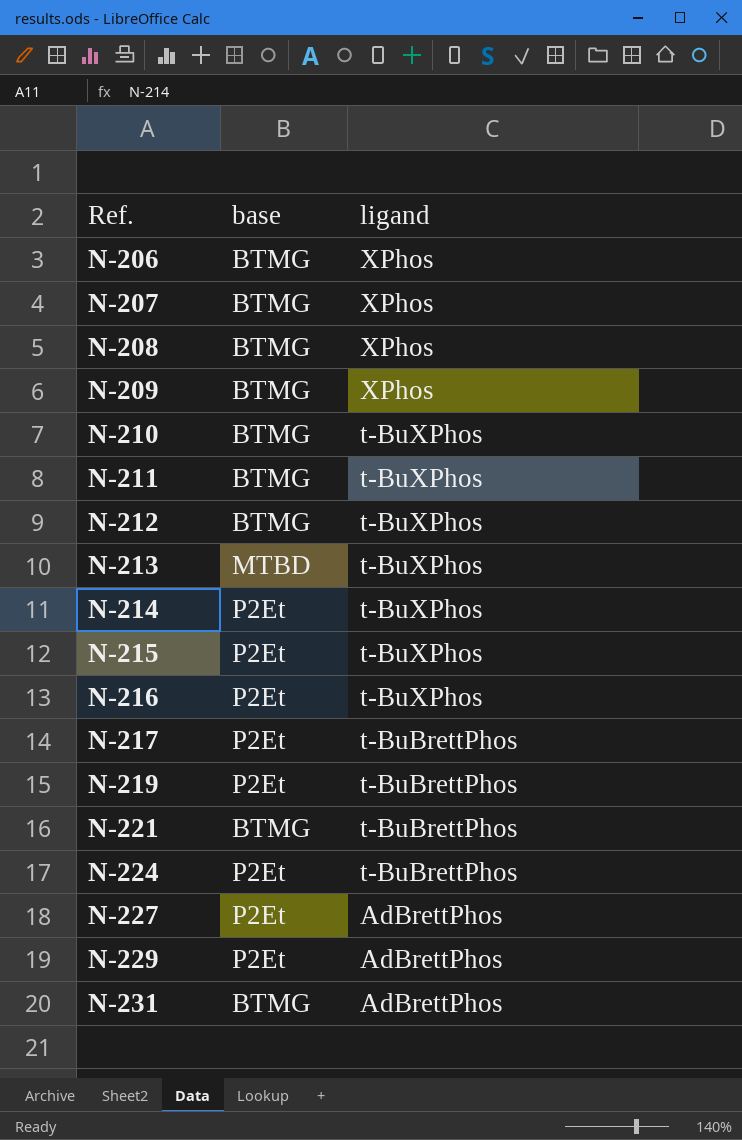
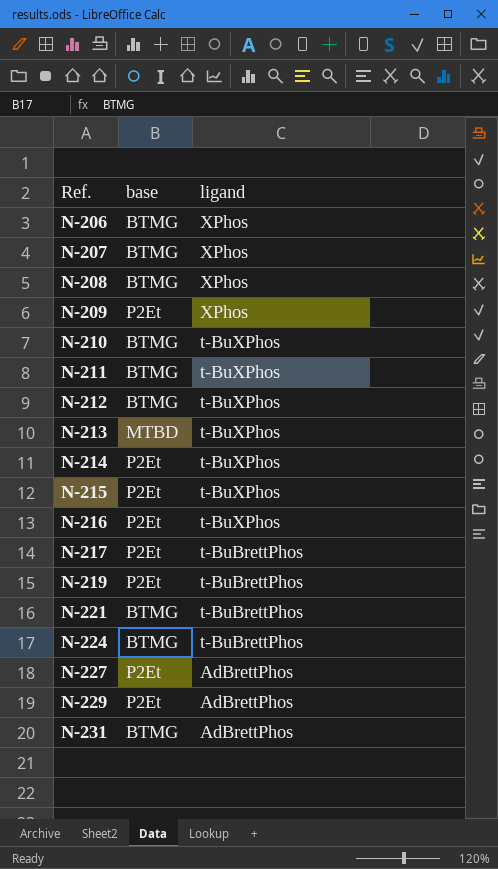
N-209 | base: BTMG -> P2Et
N-224 | base: P2Et -> BTMG

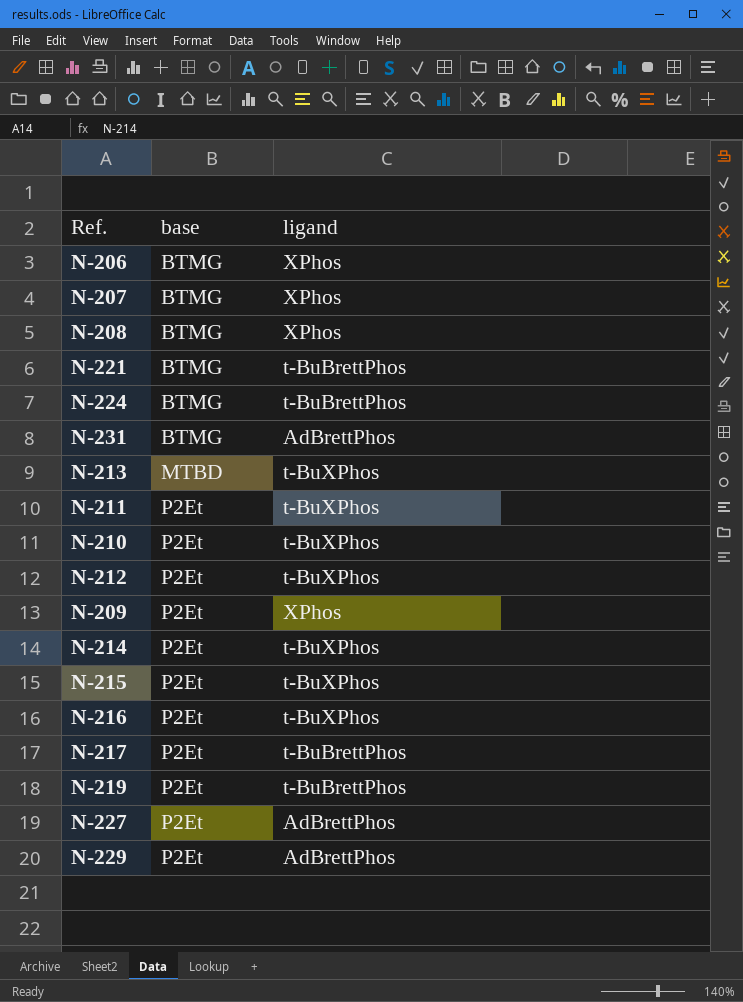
row order: Ref. ascending -> base ascending
N-211 | base: BTMG -> P2Et
N-210 | base: BTMG -> P2Et
N-212 | base: BTMG -> P2Et

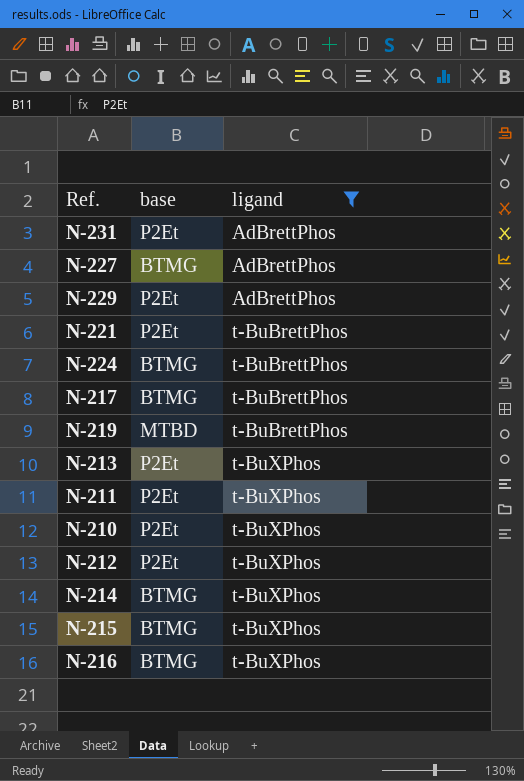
filter: none -> ligand != XPhos
row order: base ascending -> ligand ascending
N-231 | base: BTMG -> P2Et
N-227 | base: P2Et -> BTMG
N-221 | base: BTMG -> P2Et
N-217 | base: P2Et -> BTMG
N-219 | base: P2Et -> MTBD
N-213 | base: MTBD -> P2Et
N-214 | base: P2Et -> BTMG
N-215 | base: P2Et -> BTMG
N-216 | base: P2Et -> BTMG

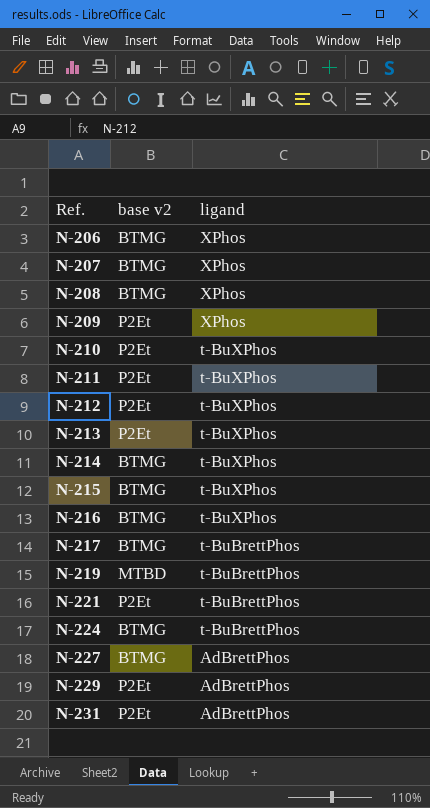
filter: ligand != XPhos -> none
row order: ligand ascending -> Ref. ascending
column name: base -> base v2

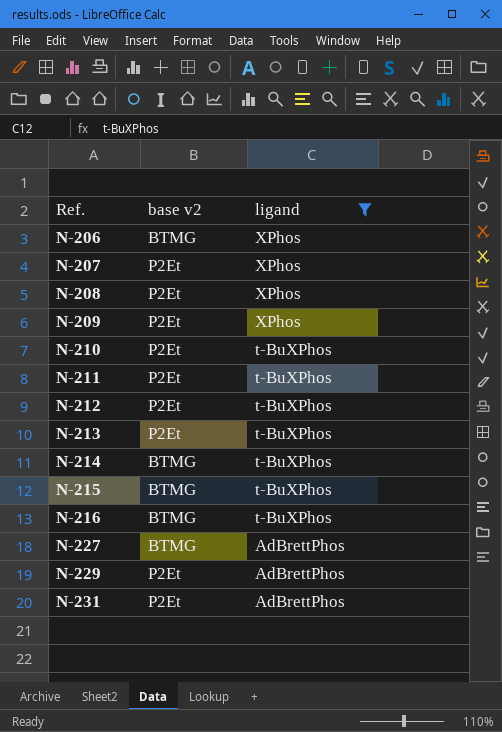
filter: none -> ligand != t-BuBrettPhos
N-207 | base v2: BTMG -> P2Et
N-208 | base v2: BTMG -> P2Et

